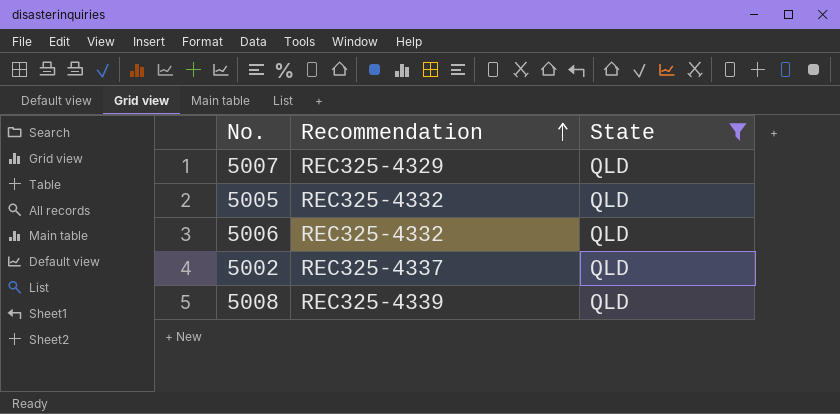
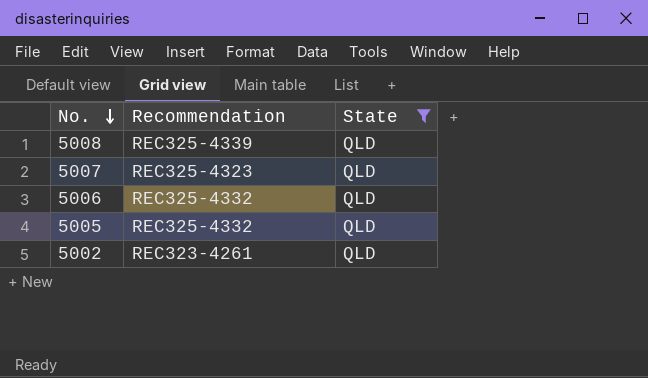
row order: Recommendation ascending -> No. descending
5007 | Recommendation: REC325-4329 -> REC325-4323
5002 | Recommendation: REC325-4337 -> REC323-4261

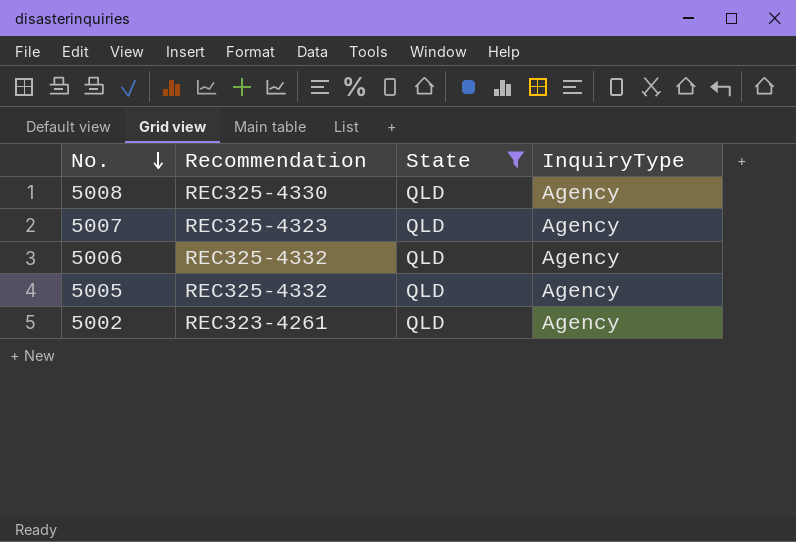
column InquiryType | position: none -> 4
5008 | Recommendation: REC325-4339 -> REC325-4330

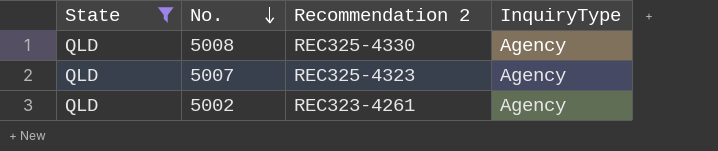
column State | position: 3 -> 1
column name: Recommendation -> Recommendation 2
row 5006: REC325-4332 | QLD | Agency -> none
row 5005: REC325-4332 | QLD | Agency -> none

